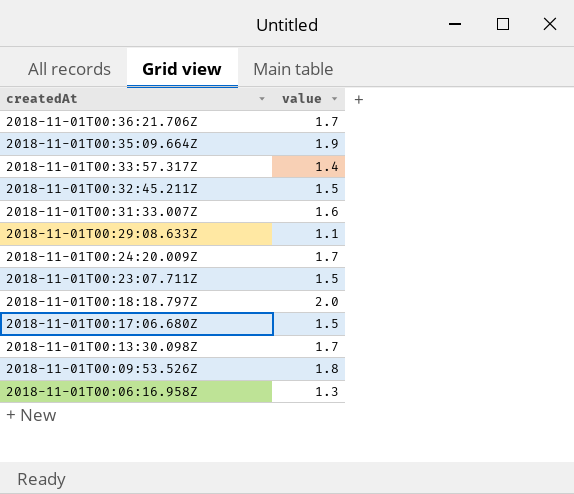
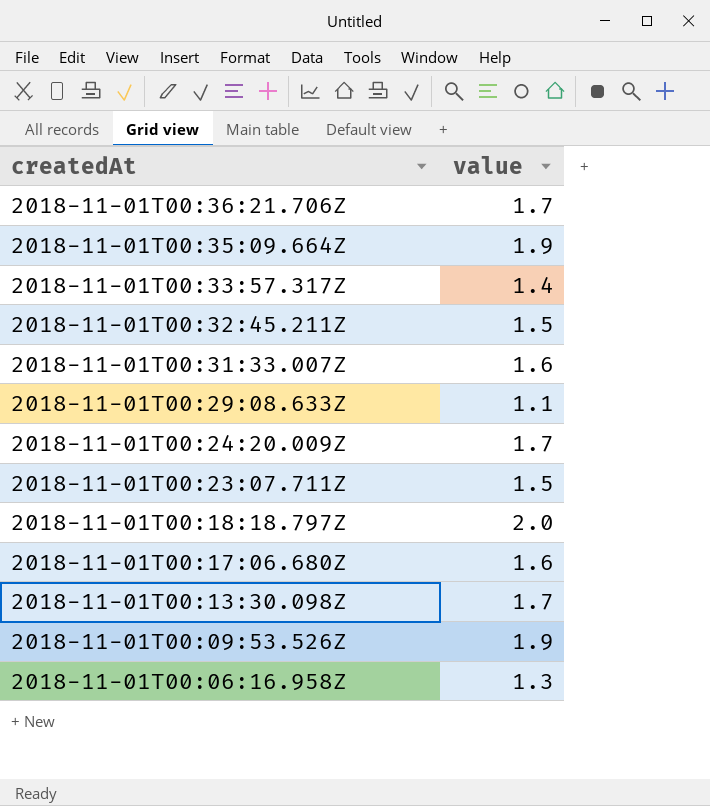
2018-11-01T00:17:06.680Z | value: 1.5 -> 1.6
2018-11-01T00:09:53.526Z | value: 1.8 -> 1.9

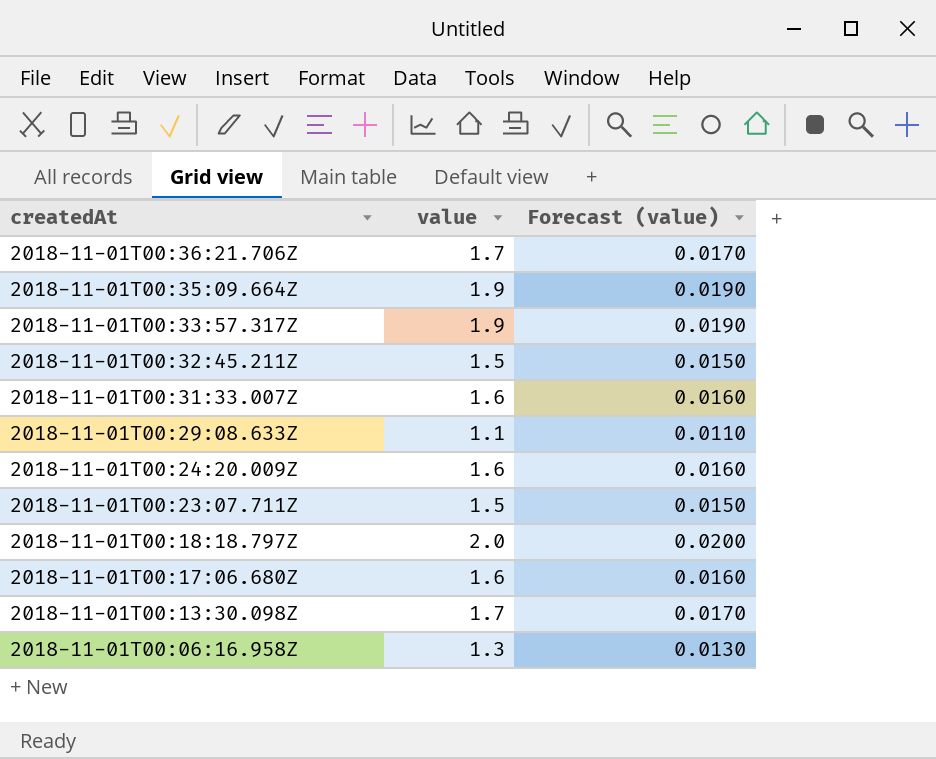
column Forecast (value) | formula: none -> [value] * 0.01
row 2018-11-01T00:09:53.526Z: 1.9 -> none
2018-11-01T00:33:57.317Z | value: 1.4 -> 1.9
2018-11-01T00:24:20.009Z | value: 1.7 -> 1.6

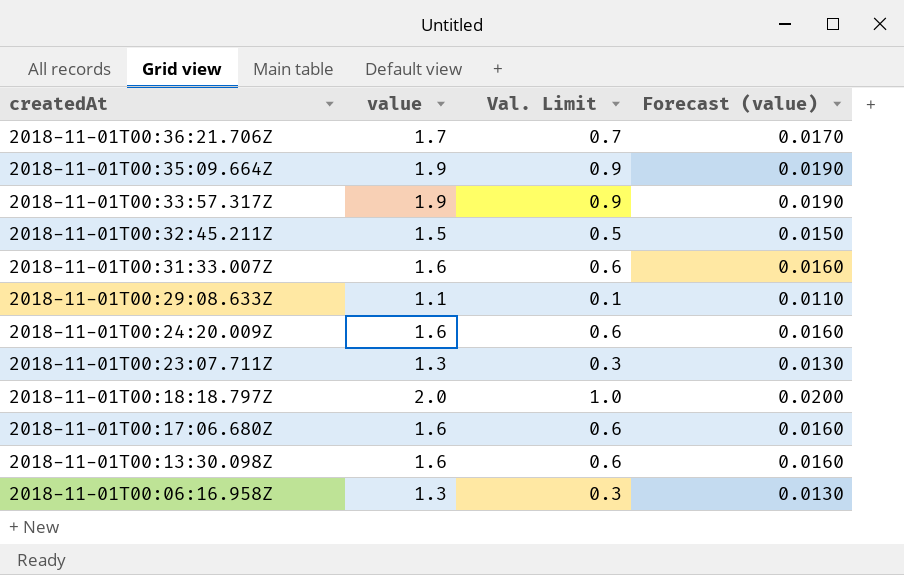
column Val. Limit | formula: none -> [value] - 1
2018-11-01T00:23:07.711Z | value: 1.5 -> 1.3
2018-11-01T00:23:07.711Z | Forecast (value): 0.0150 -> 0.0130
2018-11-01T00:13:30.098Z | value: 1.7 -> 1.6
2018-11-01T00:13:30.098Z | Forecast (value): 0.0170 -> 0.0160

